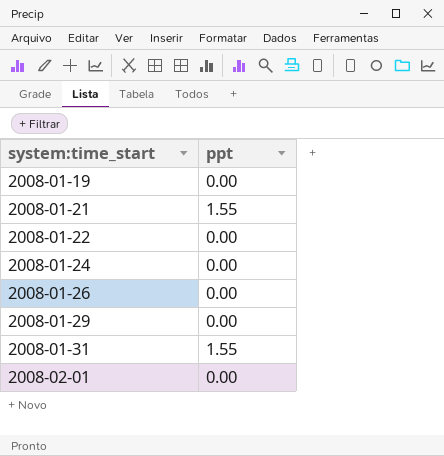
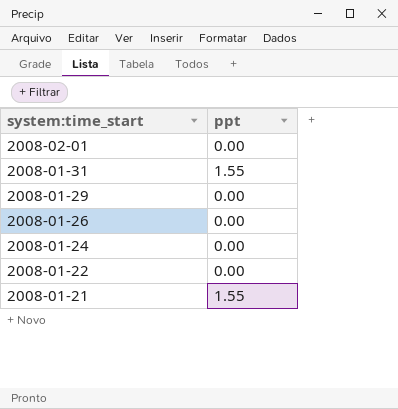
row order: system:time_start ascending -> system:time_start descending
row 2008-01-19: 0.00 -> none

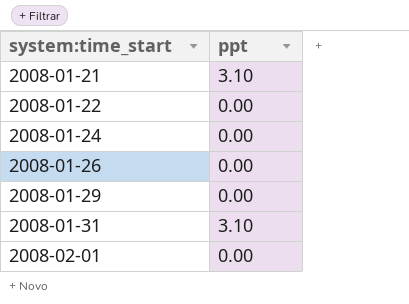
row order: system:time_start descending -> system:time_start ascending
2008-01-21 | ppt: 1.55 -> 3.10
2008-01-31 | ppt: 1.55 -> 3.10

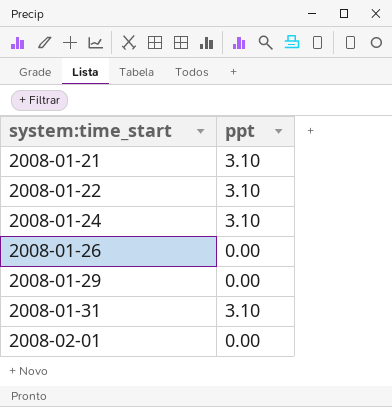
2008-01-22 | ppt: 0.00 -> 3.10
2008-01-24 | ppt: 0.00 -> 3.10

